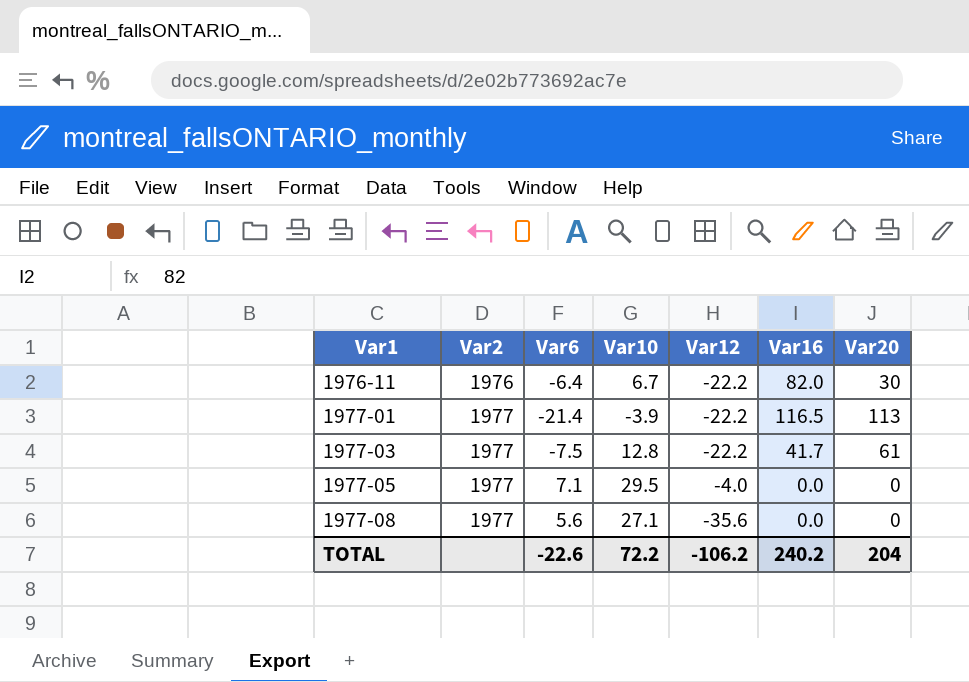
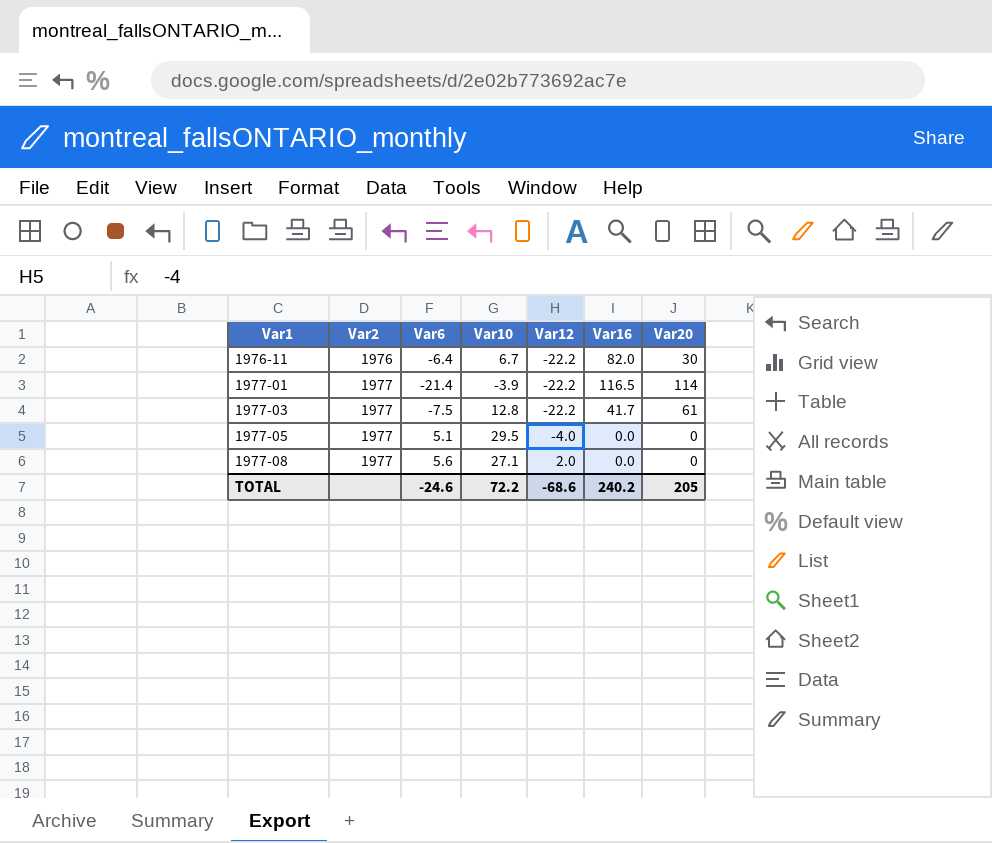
1977-01 | Var20: 113 -> 114
1977-05 | Var6: 7.1 -> 5.1
1977-08 | Var12: -35.6 -> 2.0
TOTAL | Var6: -22.6 -> -24.6
TOTAL | Var12: -106.2 -> -68.6
TOTAL | Var20: 204 -> 205

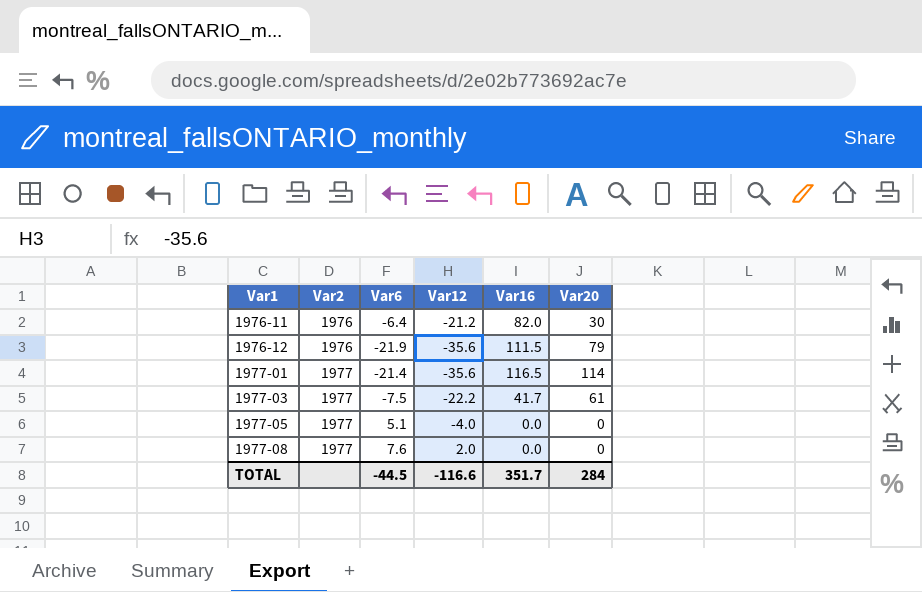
column Var10 | position: 4 -> none
1976-11 | Var12: -22.2 -> -21.2
row 1976-12: none -> 1976 | -21.9 | -35.6 | 111.5 | 79
1977-01 | Var12: -22.2 -> -35.6
1977-08 | Var6: 5.6 -> 7.6
TOTAL | Var6: -24.6 -> -44.5
TOTAL | Var12: -68.6 -> -116.6
TOTAL | Var16: 240.2 -> 351.7
TOTAL | Var20: 205 -> 284

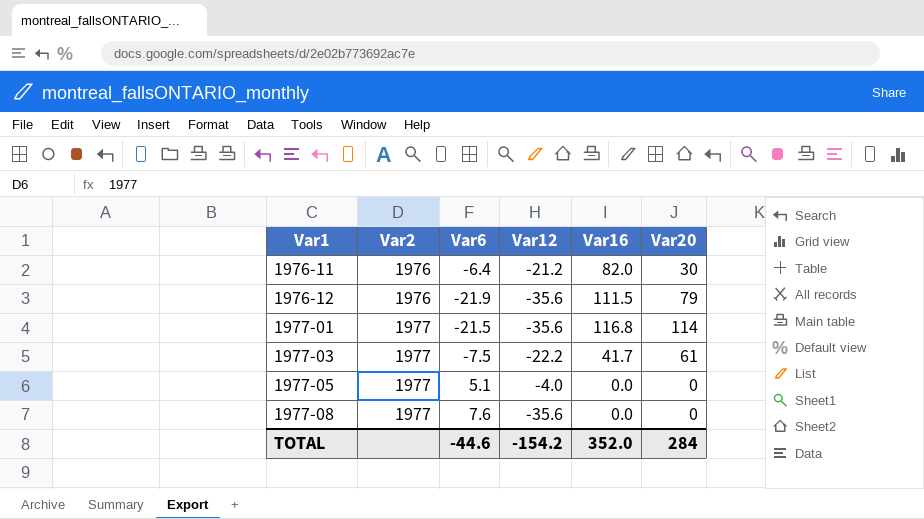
1977-01 | Var6: -21.4 -> -21.5
1977-01 | Var16: 116.5 -> 116.8
1977-08 | Var12: 2.0 -> -35.6
TOTAL | Var6: -44.5 -> -44.6
TOTAL | Var12: -116.6 -> -154.2
TOTAL | Var16: 351.7 -> 352.0

